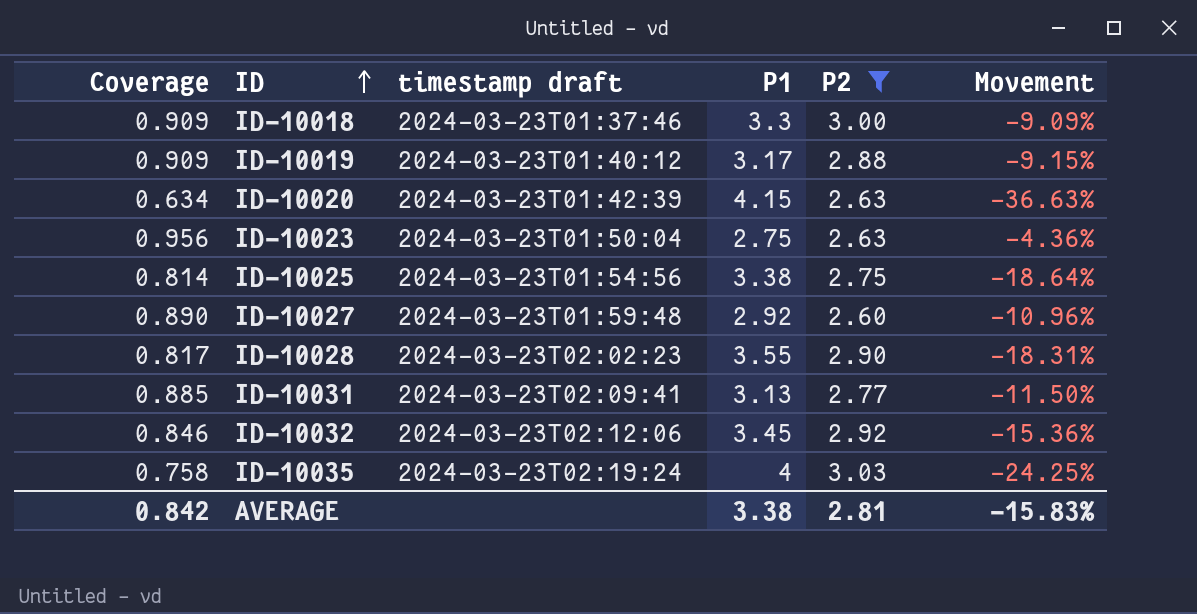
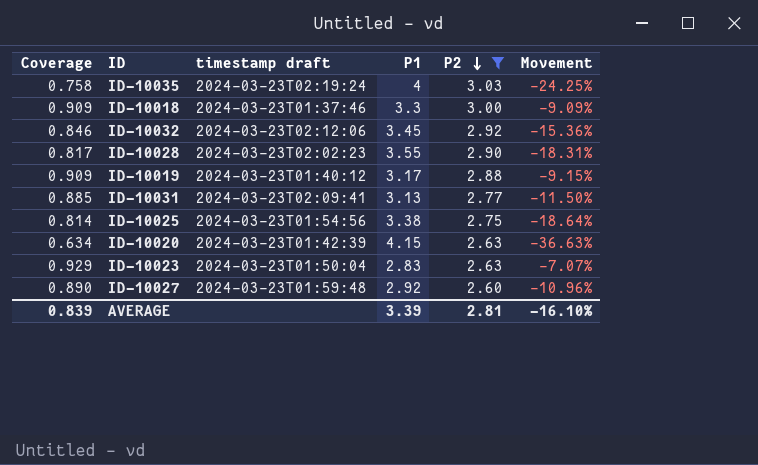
row order: ID ascending -> P2 descending
ID-10023 | Coverage: 0.956 -> 0.929
ID-10023 | P1: 2.75 -> 2.83
ID-10023 | Movement: -4.36% -> -7.07%
AVERAGE | Coverage: 0.842 -> 0.839
AVERAGE | P1: 3.38 -> 3.39
AVERAGE | Movement: -15.83% -> -16.10%

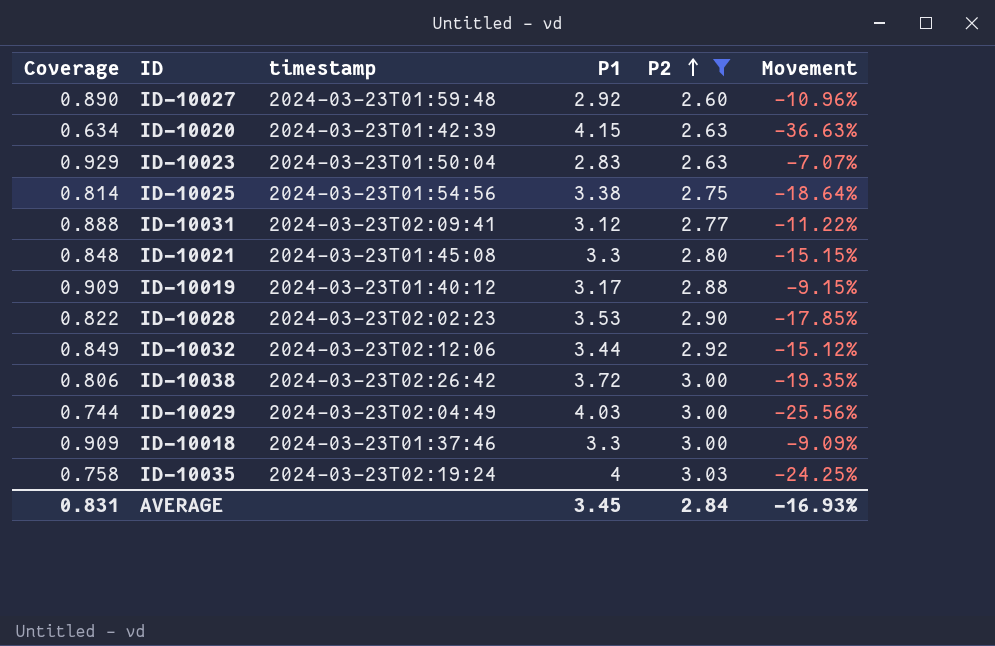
row order: P2 descending -> P2 ascending
column name: timestamp draft -> timestamp
ID-10031 | Coverage: 0.885 -> 0.888
ID-10031 | P1: 3.13 -> 3.12
ID-10031 | Movement: -11.50% -> -11.22%
row ID-10021: none -> 0.848 | 2024-03-23T01:45:08 | 3.3 | 2.80 | -15.15%
ID-10028 | Coverage: 0.817 -> 0.822
ID-10028 | P1: 3.55 -> 3.53
ID-10028 | Movement: -18.31% -> -17.85%
ID-10032 | Coverage: 0.846 -> 0.849
ID-10032 | P1: 3.45 -> 3.44
ID-10032 | Movement: -15.36% -> -15.12%
row ID-10038: none -> 0.806 | 2024-03-23T02:26:42 | 3.72 | 3.00 | -19.35%
row ID-10029: none -> 0.744 | 2024-03-23T02:04:49 | 4.03 | 3.00 | -25.56%
AVERAGE | Coverage: 0.839 -> 0.831
AVERAGE | P1: 3.39 -> 3.45
AVERAGE | P2: 2.81 -> 2.84
AVERAGE | Movement: -16.10% -> -16.93%

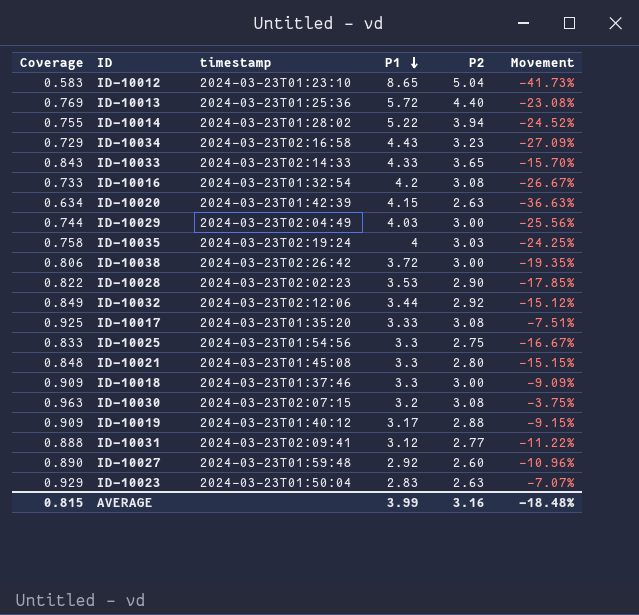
filter: P2 <= 3.03 -> none
row order: P2 ascending -> P1 descending
ID-10025 | Coverage: 0.814 -> 0.833
ID-10025 | P1: 3.38 -> 3.3
ID-10025 | Movement: -18.64% -> -16.67%
AVERAGE | Coverage: 0.831 -> 0.815
AVERAGE | P1: 3.45 -> 3.99
AVERAGE | P2: 2.84 -> 3.16
AVERAGE | Movement: -16.93% -> -18.48%

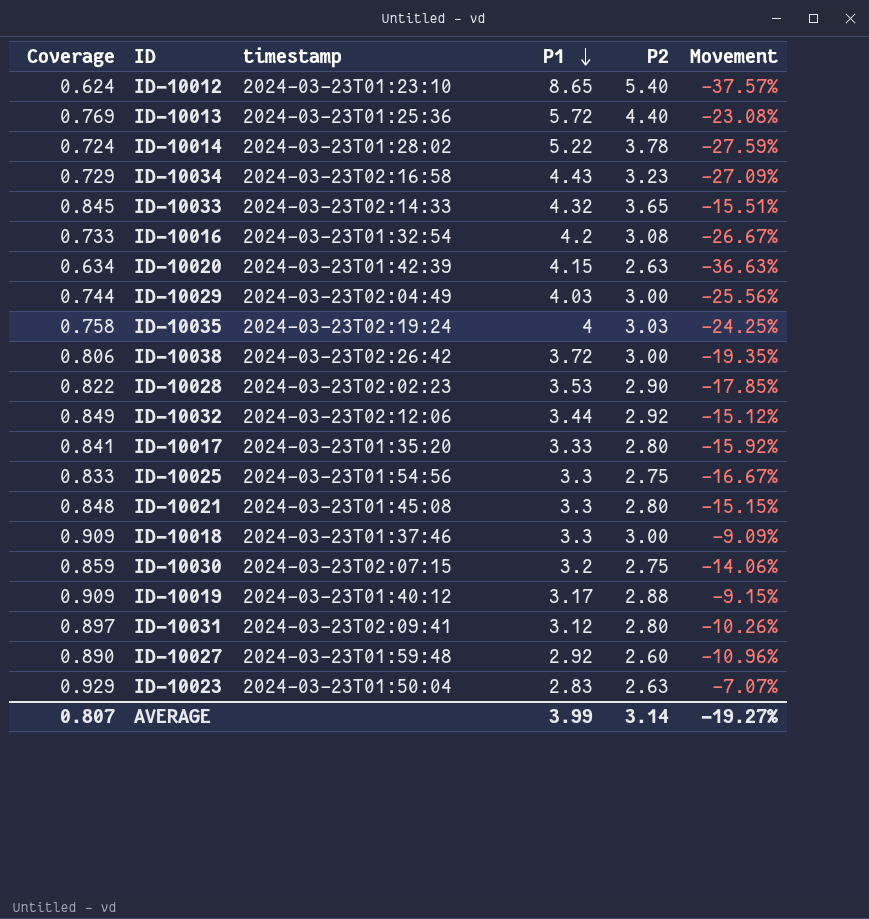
ID-10012 | Coverage: 0.583 -> 0.624
ID-10012 | P2: 5.04 -> 5.40
ID-10012 | Movement: -41.73% -> -37.57%
ID-10014 | Coverage: 0.755 -> 0.724
ID-10014 | P2: 3.94 -> 3.78
ID-10014 | Movement: -24.52% -> -27.59%
ID-10033 | Coverage: 0.843 -> 0.845
ID-10033 | P1: 4.33 -> 4.32
ID-10033 | Movement: -15.70% -> -15.51%
ID-10017 | Coverage: 0.925 -> 0.841
ID-10017 | P2: 3.08 -> 2.80
ID-10017 | Movement: -7.51% -> -15.92%
ID-10030 | Coverage: 0.963 -> 0.859
ID-10030 | P2: 3.08 -> 2.75
ID-10030 | Movement: -3.75% -> -14.06%
ID-10031 | Coverage: 0.888 -> 0.897
ID-10031 | P2: 2.77 -> 2.80
ID-10031 | Movement: -11.22% -> -10.26%
AVERAGE | Coverage: 0.815 -> 0.807
AVERAGE | P2: 3.16 -> 3.14
AVERAGE | Movement: -18.48% -> -19.27%

